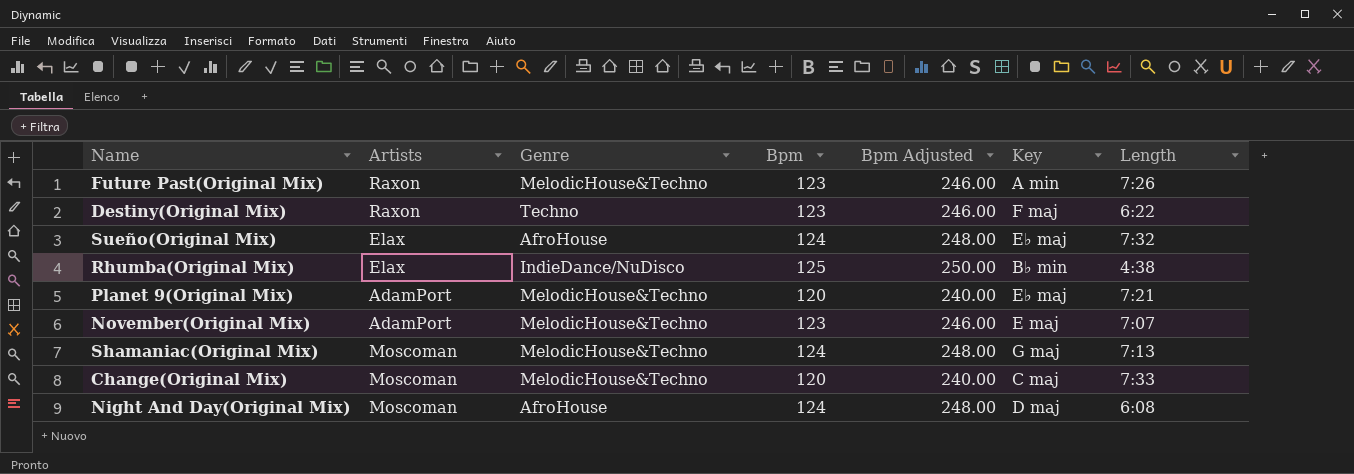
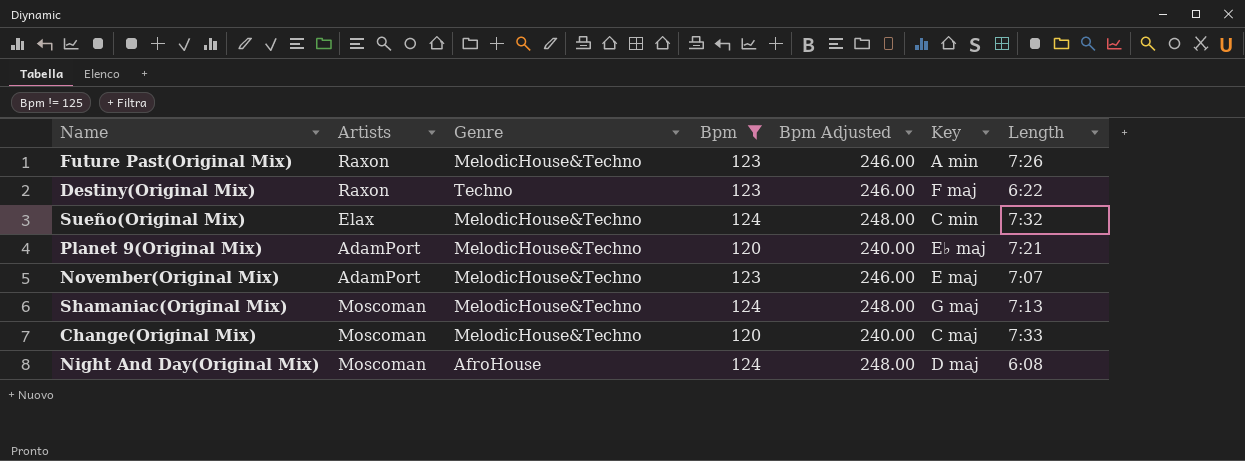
filter: none -> Bpm != 125
Sueño(Original Mix) | Genre: AfroHouse -> MelodicHouse&Techno
Sueño(Original Mix) | Key: E♭ maj -> C min

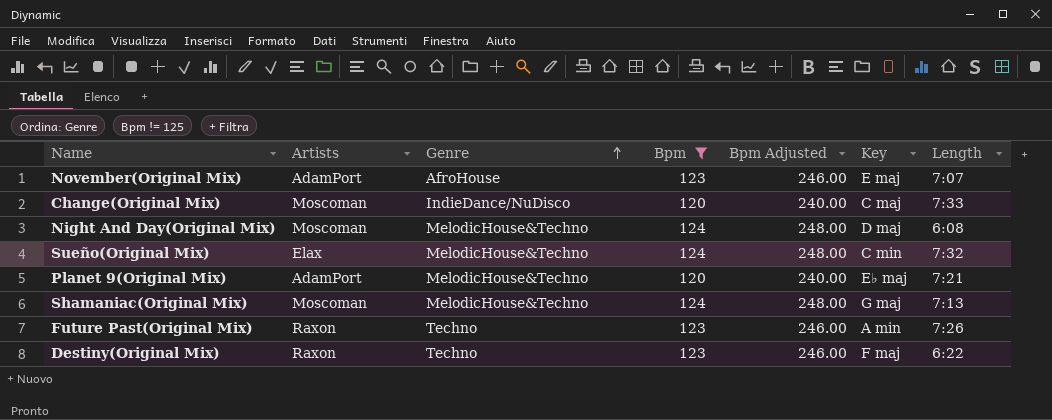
row order: none -> Genre ascending
November(Original Mix) | Genre: MelodicHouse&Techno -> AfroHouse
Change(Original Mix) | Genre: MelodicHouse&Techno -> IndieDance/NuDisco
Night And Day(Original Mix) | Genre: AfroHouse -> MelodicHouse&Techno
Future Past(Original Mix) | Genre: MelodicHouse&Techno -> Techno

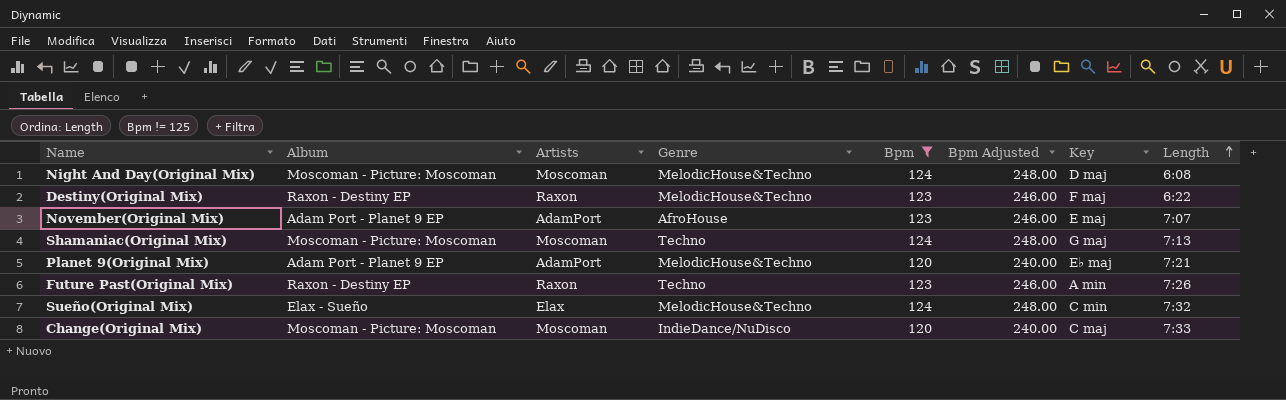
row order: Genre ascending -> Length ascending
column Album | position: none -> 2
Destiny(Original Mix) | Genre: Techno -> MelodicHouse&Techno
Shamaniac(Original Mix) | Genre: MelodicHouse&Techno -> Techno

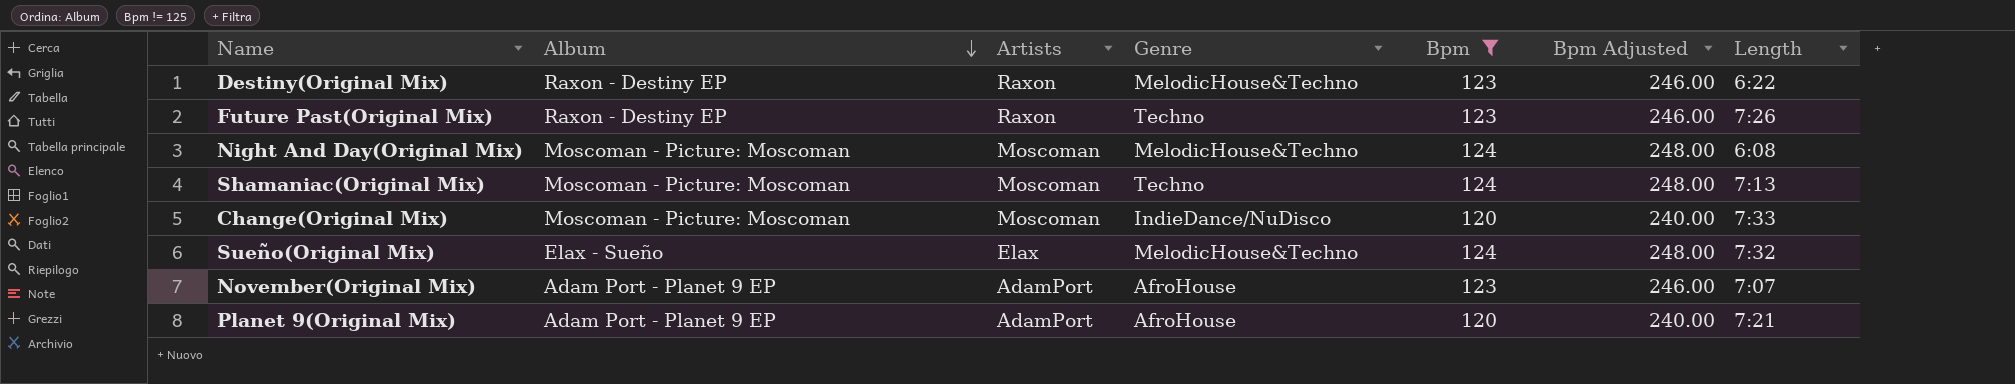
row order: Length ascending -> Album descending
column Key | position: 7 -> none
Planet 9(Original Mix) | Genre: MelodicHouse&Techno -> AfroHouse

